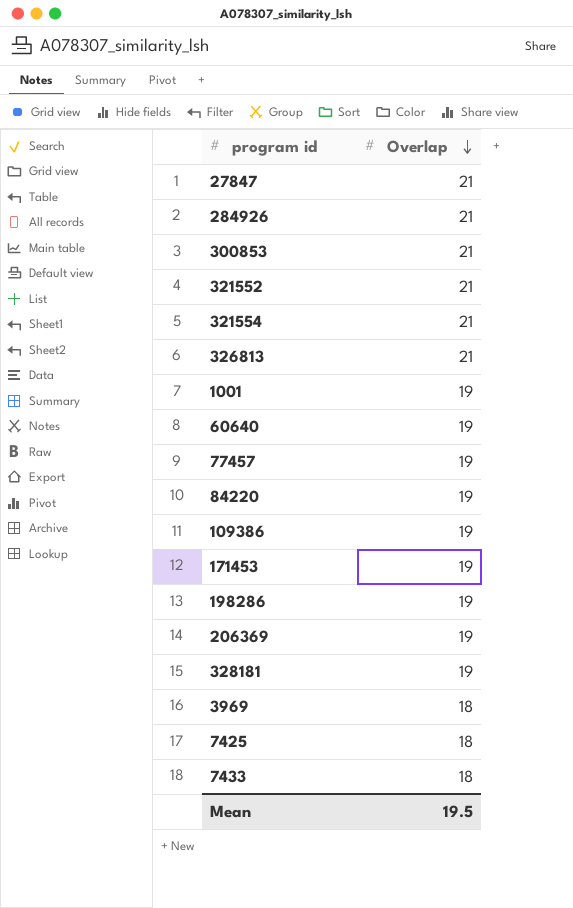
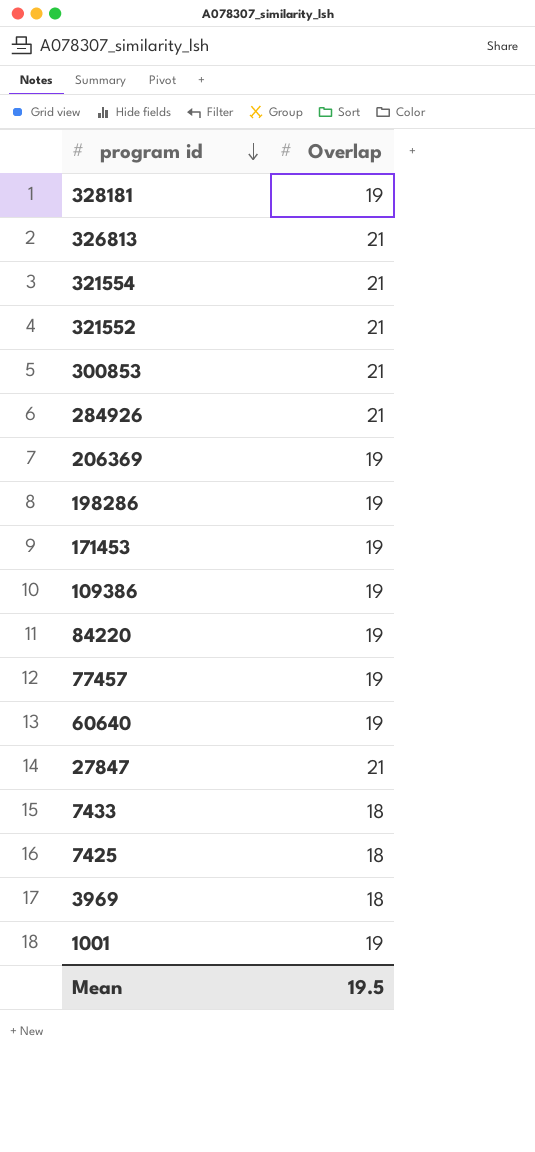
row order: Overlap descending -> program id descending

